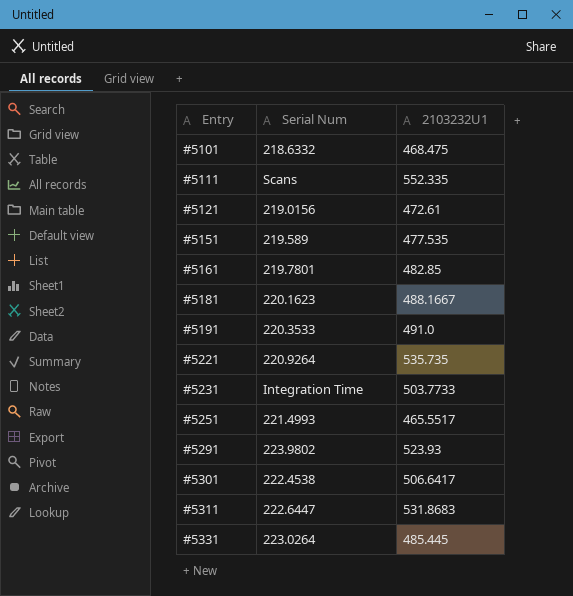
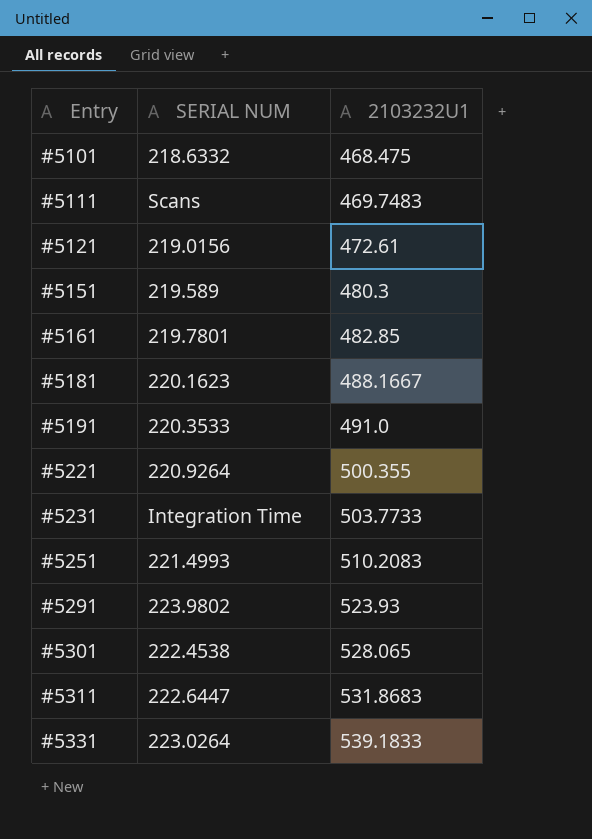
column name: Serial Num -> SERIAL NUM
#5111 | 2103232U1: 552.335 -> 469.7483
#5151 | 2103232U1: 477.535 -> 480.3
#5221 | 2103232U1: 535.735 -> 500.355
#5251 | 2103232U1: 465.5517 -> 510.2083
#5301 | 2103232U1: 506.6417 -> 528.065
#5331 | 2103232U1: 485.445 -> 539.1833

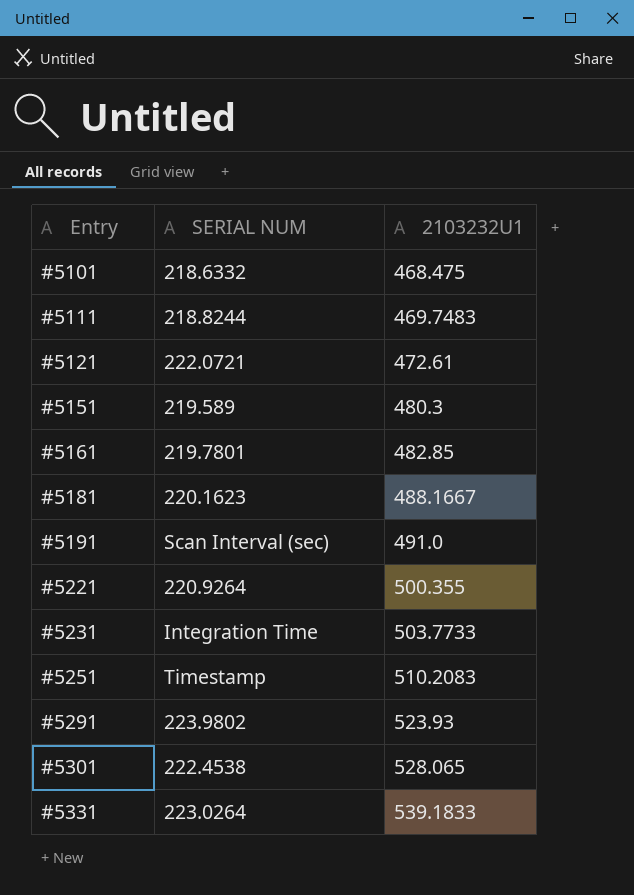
row #5311: 222.6447 | 531.8683 -> none
#5111 | SERIAL NUM: Scans -> 218.8244
#5121 | SERIAL NUM: 219.0156 -> 222.0721
#5191 | SERIAL NUM: 220.3533 -> Scan Interval (sec)
#5251 | SERIAL NUM: 221.4993 -> Timestamp

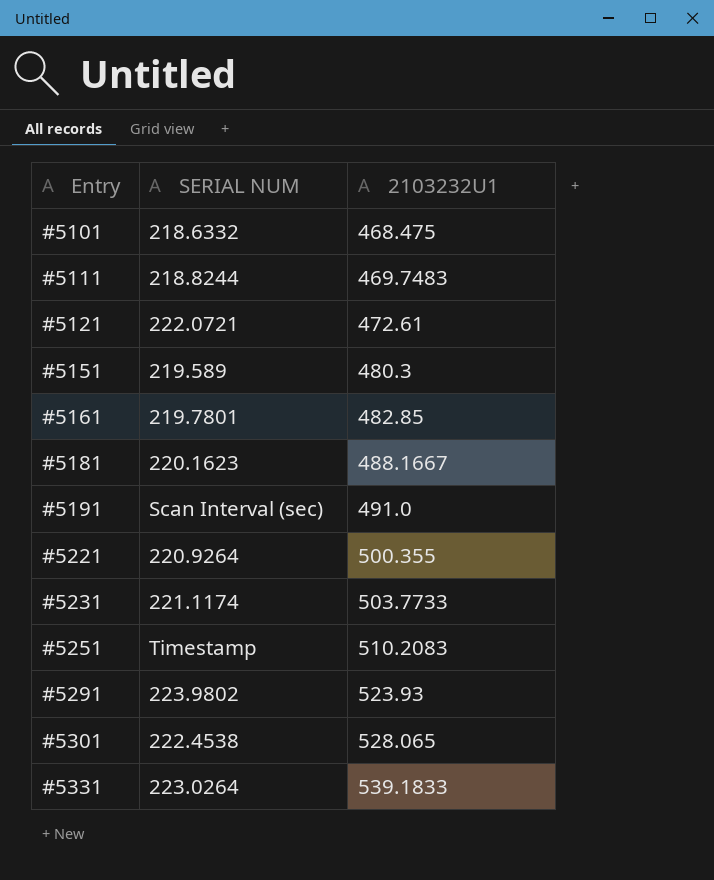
#5231 | SERIAL NUM: Integration Time -> 221.1174

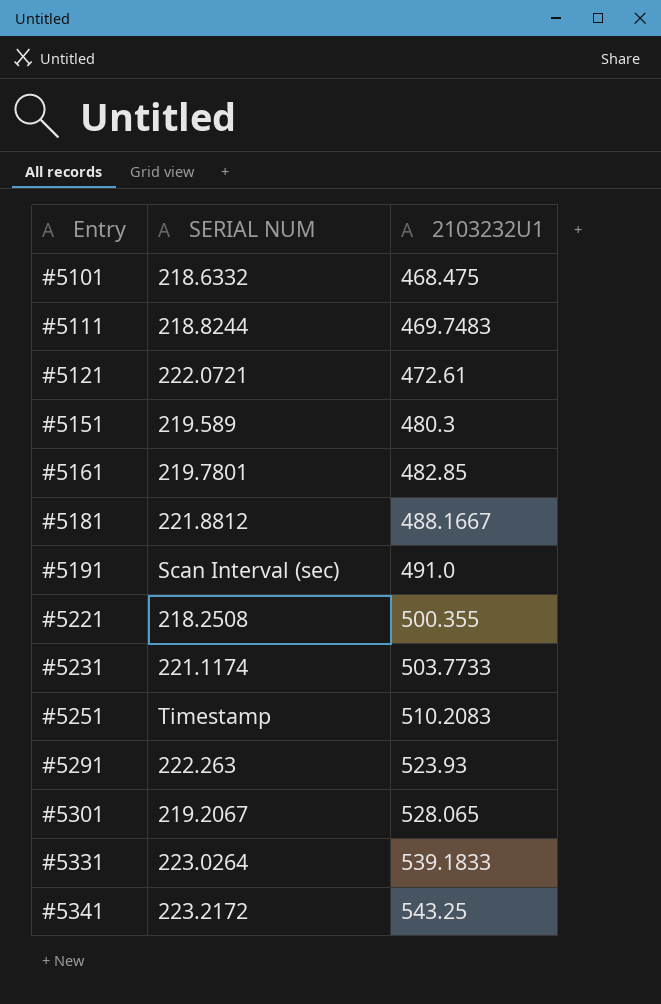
#5181 | SERIAL NUM: 220.1623 -> 221.8812
#5221 | SERIAL NUM: 220.9264 -> 218.2508
#5291 | SERIAL NUM: 223.9802 -> 222.263
#5301 | SERIAL NUM: 222.4538 -> 219.2067
row #5341: none -> 223.2172 | 543.25

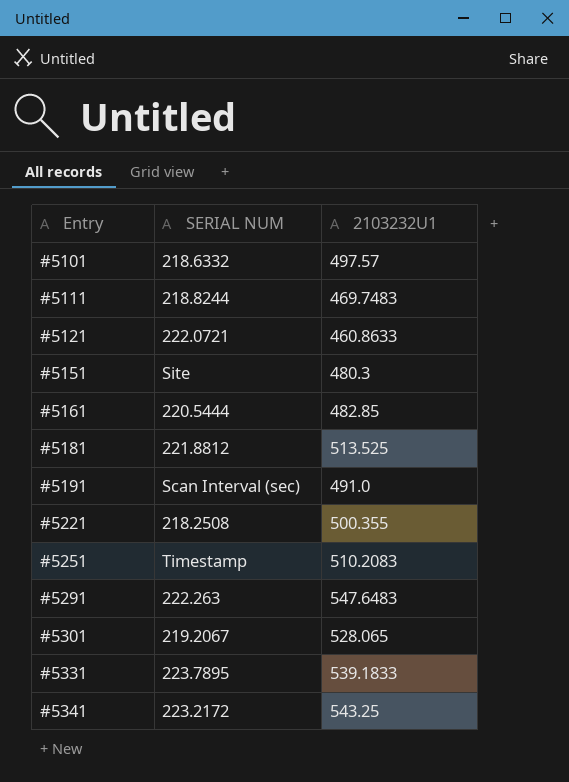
row #5231: 221.1174 | 503.7733 -> none
#5101 | 2103232U1: 468.475 -> 497.57
#5121 | 2103232U1: 472.61 -> 460.8633
#5151 | SERIAL NUM: 219.589 -> Site
#5161 | SERIAL NUM: 219.7801 -> 220.5444
#5181 | 2103232U1: 488.1667 -> 513.525
#5291 | 2103232U1: 523.93 -> 547.6483
#5331 | SERIAL NUM: 223.0264 -> 223.7895

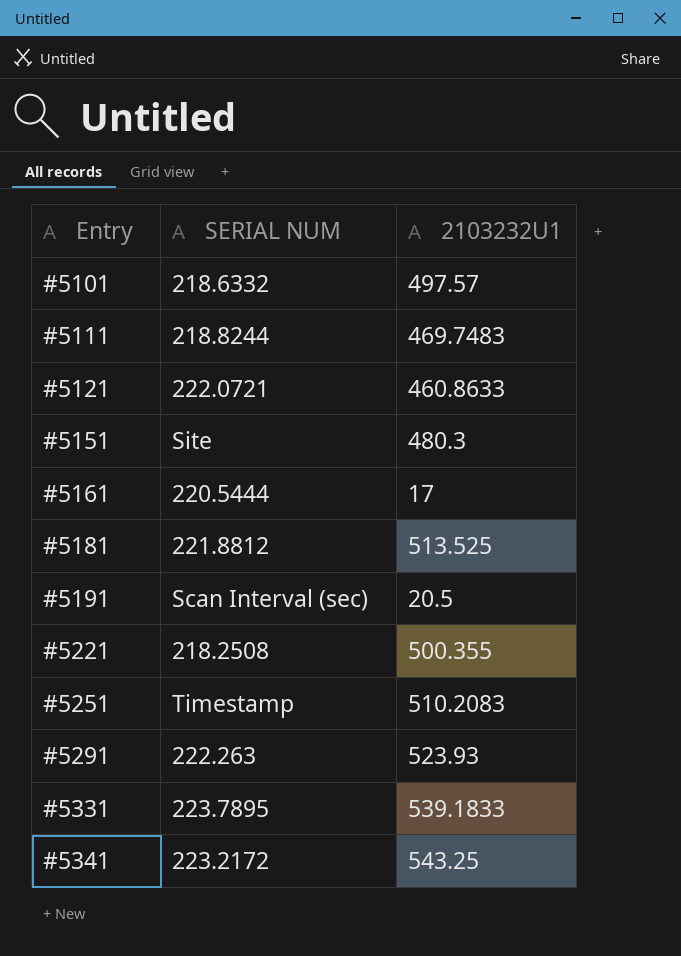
row #5301: 219.2067 | 528.065 -> none
#5161 | 2103232U1: 482.85 -> 17
#5191 | 2103232U1: 491.0 -> 20.5
#5291 | 2103232U1: 547.6483 -> 523.93

